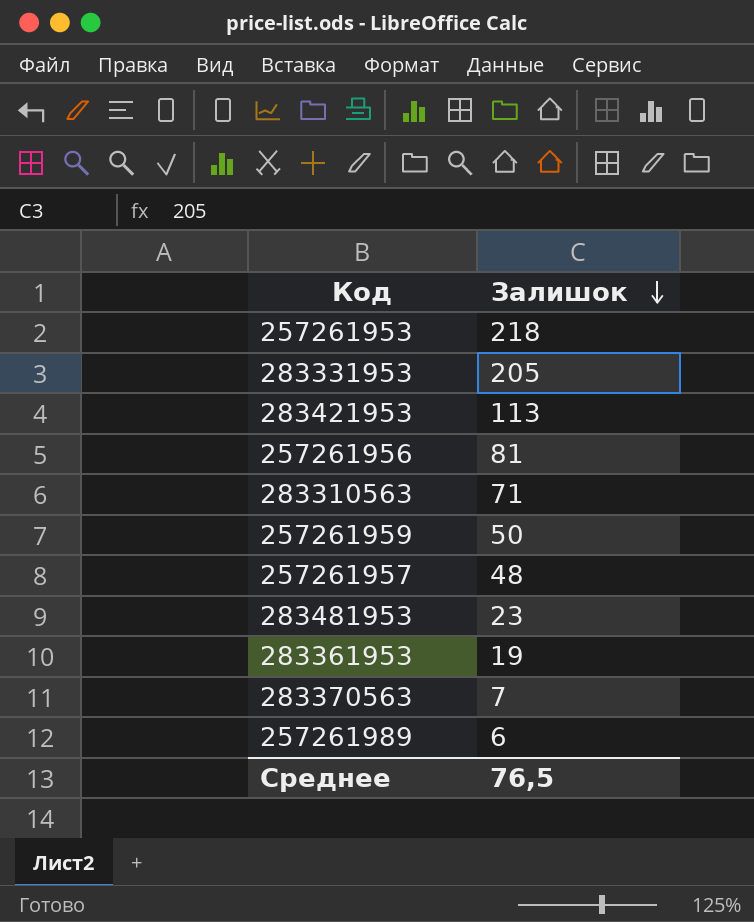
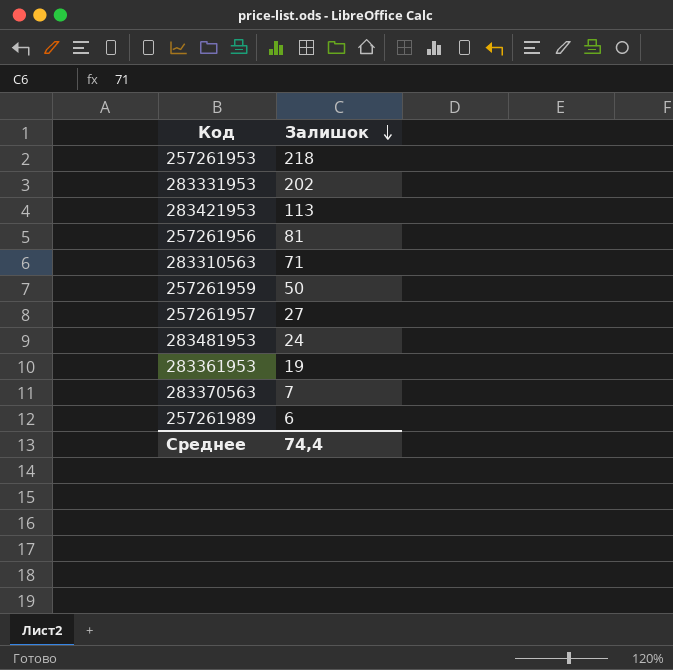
283331953 | Залишок: 205 -> 202
257261957 | Залишок: 48 -> 27
283481953 | Залишок: 23 -> 24
Среднее | Залишок: 76,5 -> 74,4

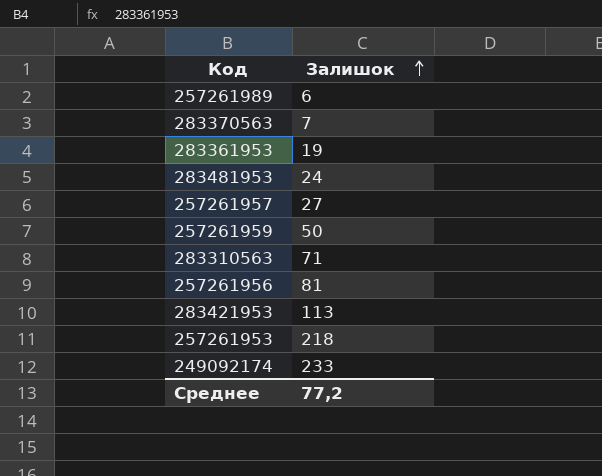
row order: Залишок descending -> Залишок ascending
row 283331953: 202 -> none
row 249092174: none -> 233
Среднее | Залишок: 74,4 -> 77,2

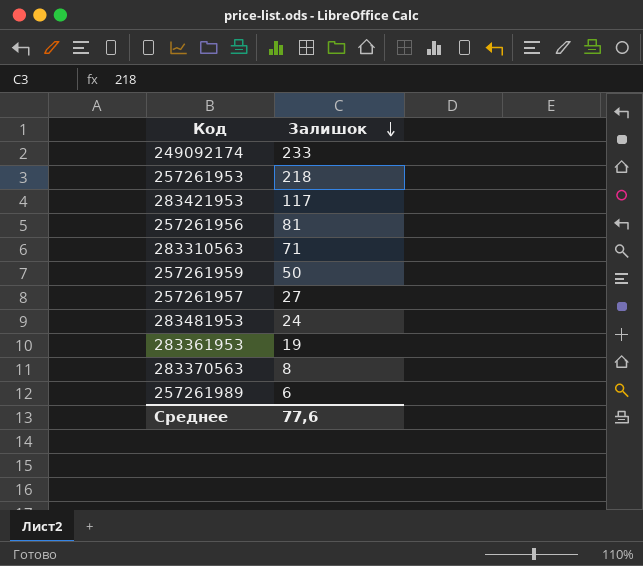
row order: Залишок ascending -> Залишок descending
283421953 | Залишок: 113 -> 117
283370563 | Залишок: 7 -> 8
Среднее | Залишок: 77,2 -> 77,6

